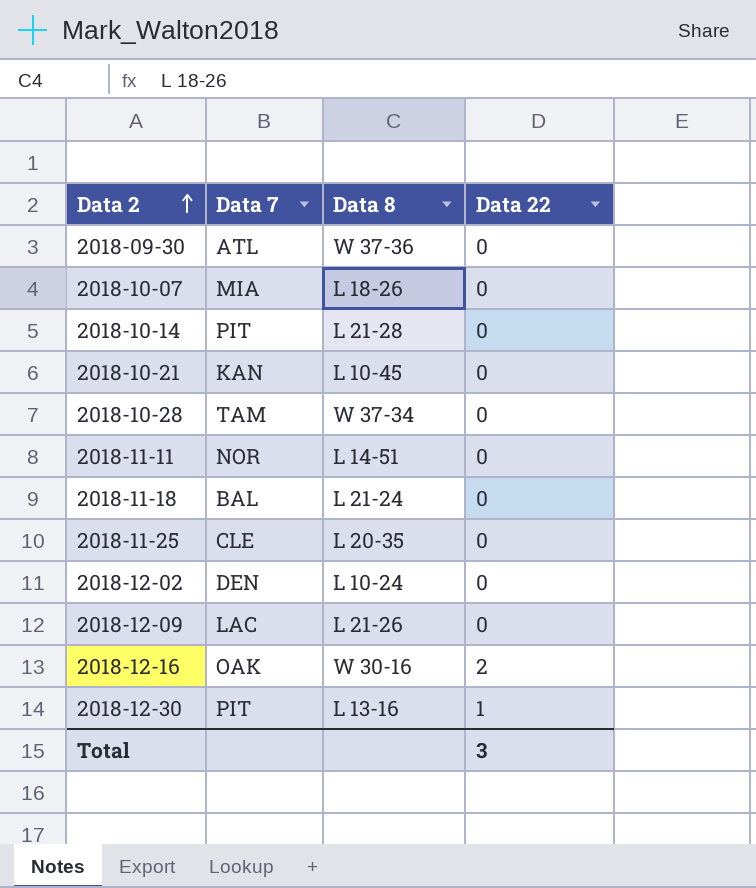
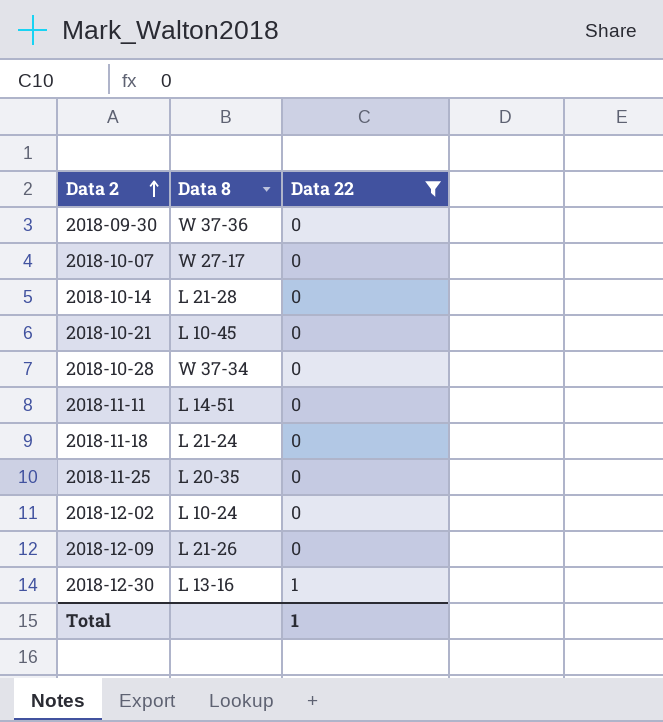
filter: none -> Data 22 != 2
column Data 7 | position: 2 -> none
2018-10-07 | Data 8: L 18-26 -> W 27-17
Total | Data 22: 3 -> 1

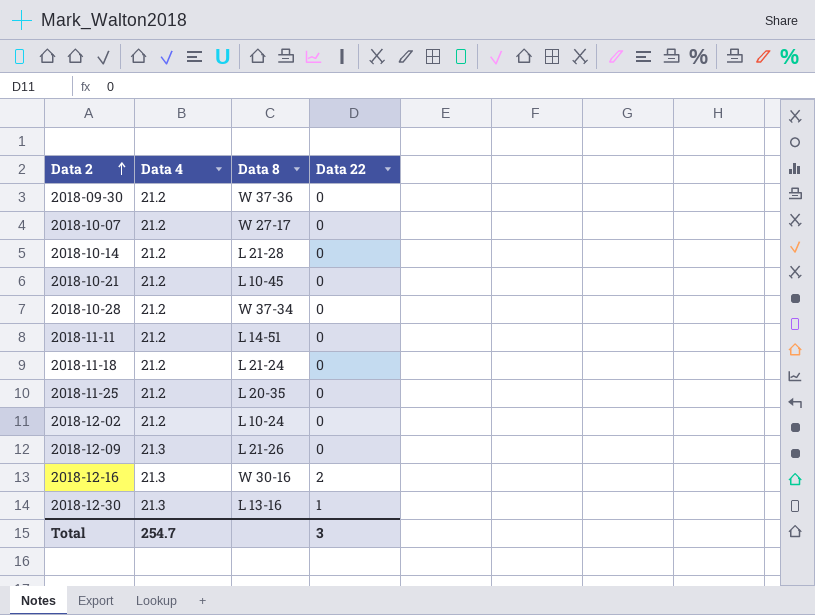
filter: Data 22 != 2 -> none
column Data 4 | position: none -> 2
Total | Data 22: 1 -> 3

